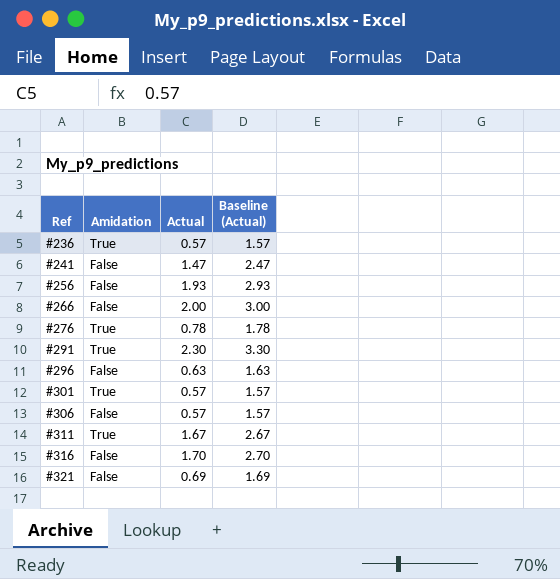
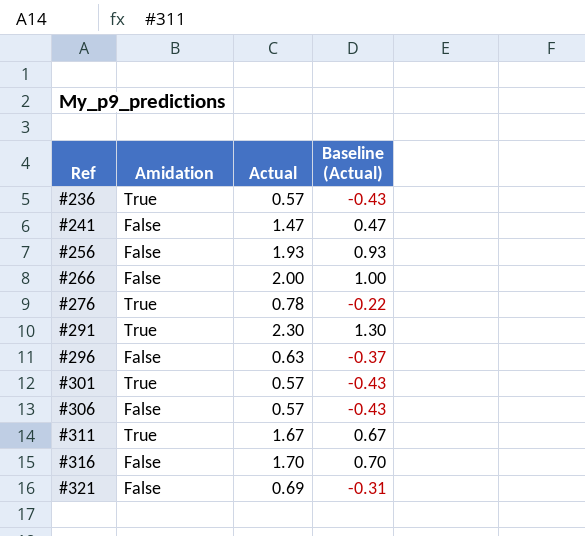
column Baseline (Actual) | formula: [Actual] + 1 -> [Actual] - 1

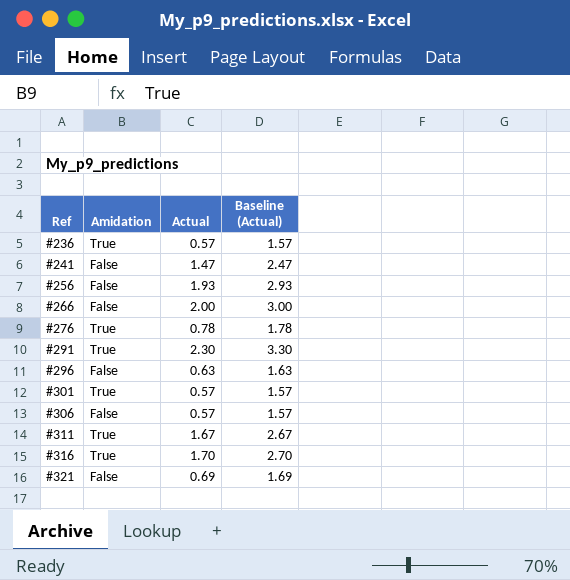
column Baseline (Actual) | formula: [Actual] - 1 -> [Actual] + 1
#316 | Amidation: False -> True

